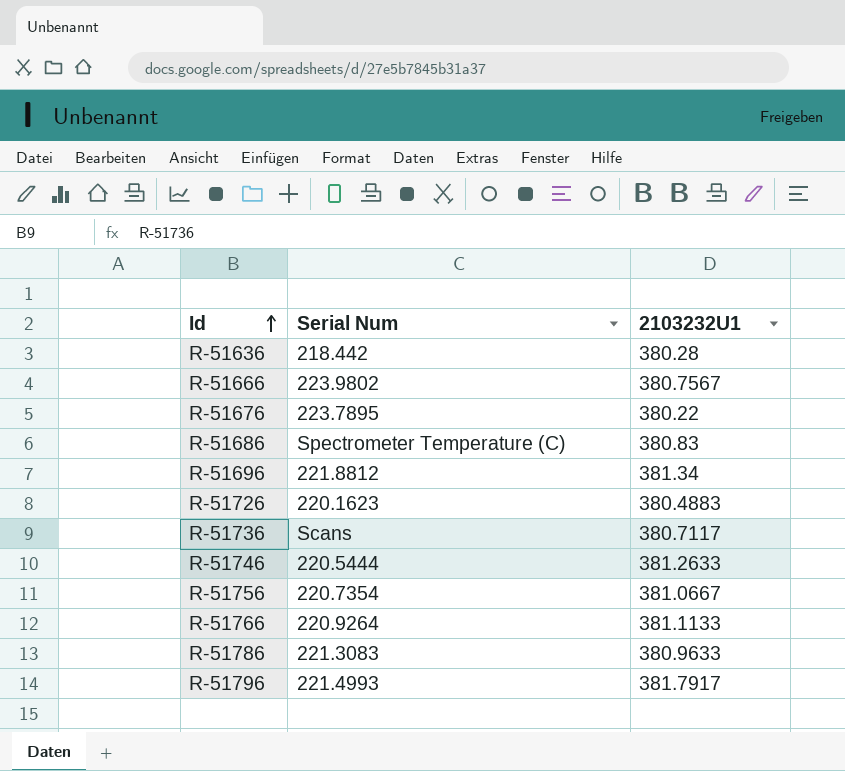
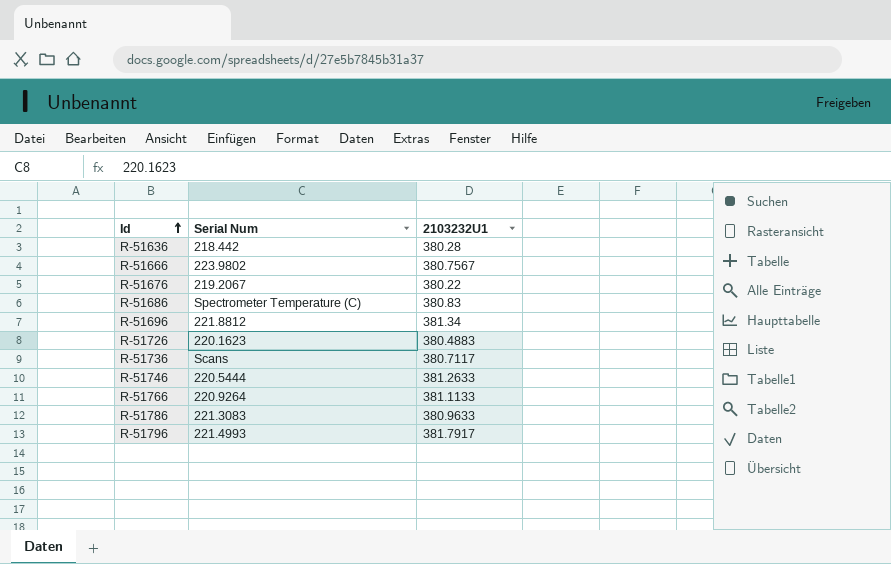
row R-51756: 220.7354 | 381.0667 -> none
R-51676 | Serial Num: 223.7895 -> 219.2067

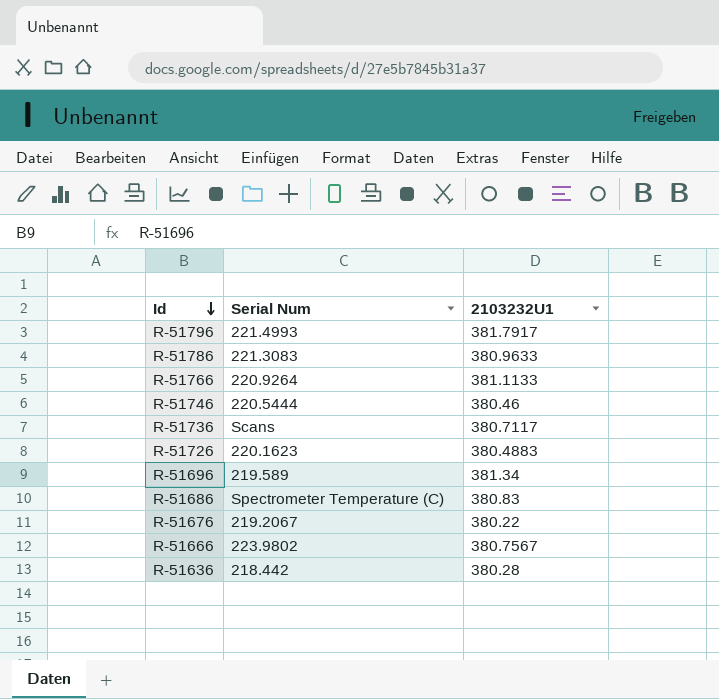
row order: Id ascending -> Id descending
R-51746 | 2103232U1: 381.2633 -> 380.46
R-51696 | Serial Num: 221.8812 -> 219.589

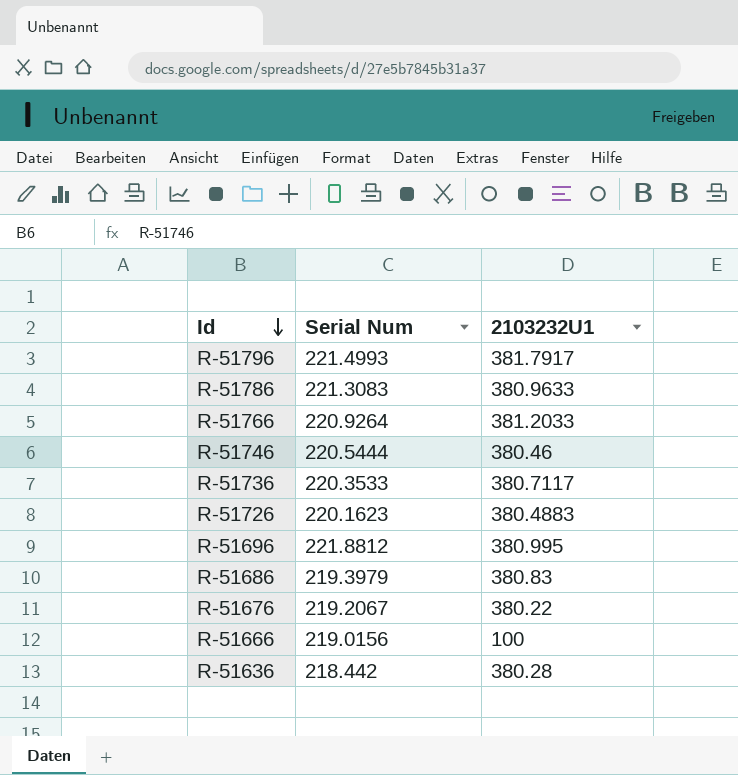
R-51766 | 2103232U1: 381.1133 -> 381.2033
R-51736 | Serial Num: Scans -> 220.3533
R-51696 | Serial Num: 219.589 -> 221.8812
R-51696 | 2103232U1: 381.34 -> 380.995
R-51686 | Serial Num: Spectrometer Temperature (C) -> 219.3979
R-51666 | Serial Num: 223.9802 -> 219.0156
R-51666 | 2103232U1: 380.7567 -> 100

